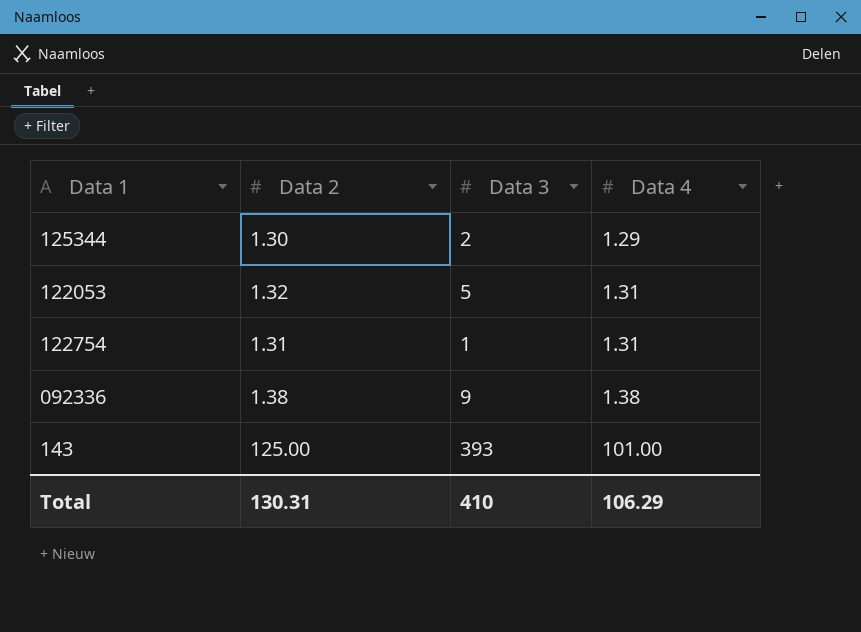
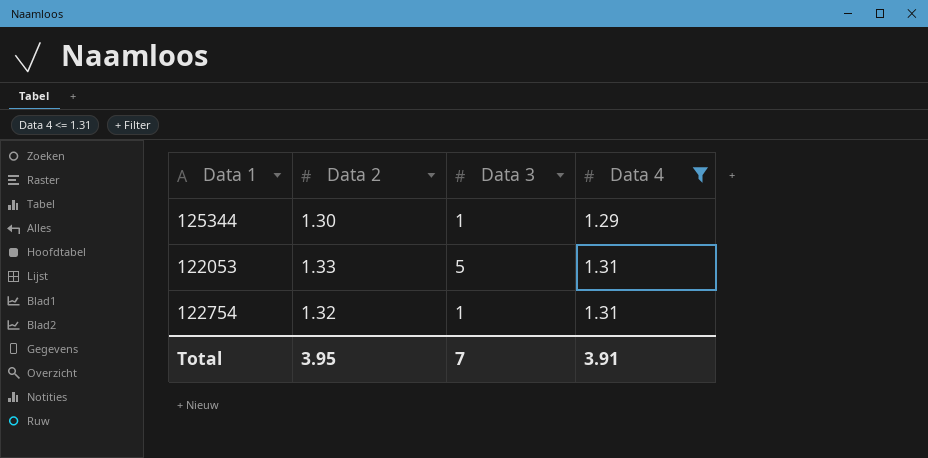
filter: none -> Data 4 <= 1.31
125344 | Data 3: 2 -> 1
122053 | Data 2: 1.32 -> 1.33
122754 | Data 2: 1.31 -> 1.32
Total | Data 2: 130.31 -> 3.95
Total | Data 3: 410 -> 7
Total | Data 4: 106.29 -> 3.91

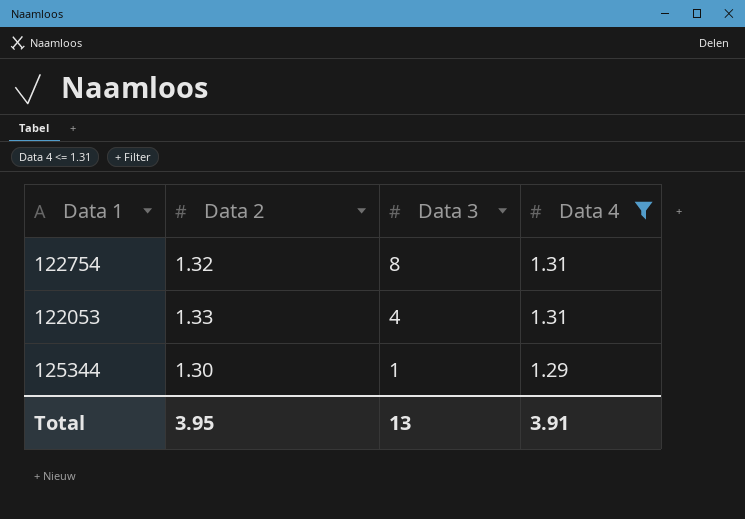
row order: Data 4 ascending -> Data 3 descending
122754 | Data 3: 1 -> 8
122053 | Data 3: 5 -> 4
Total | Data 3: 7 -> 13

